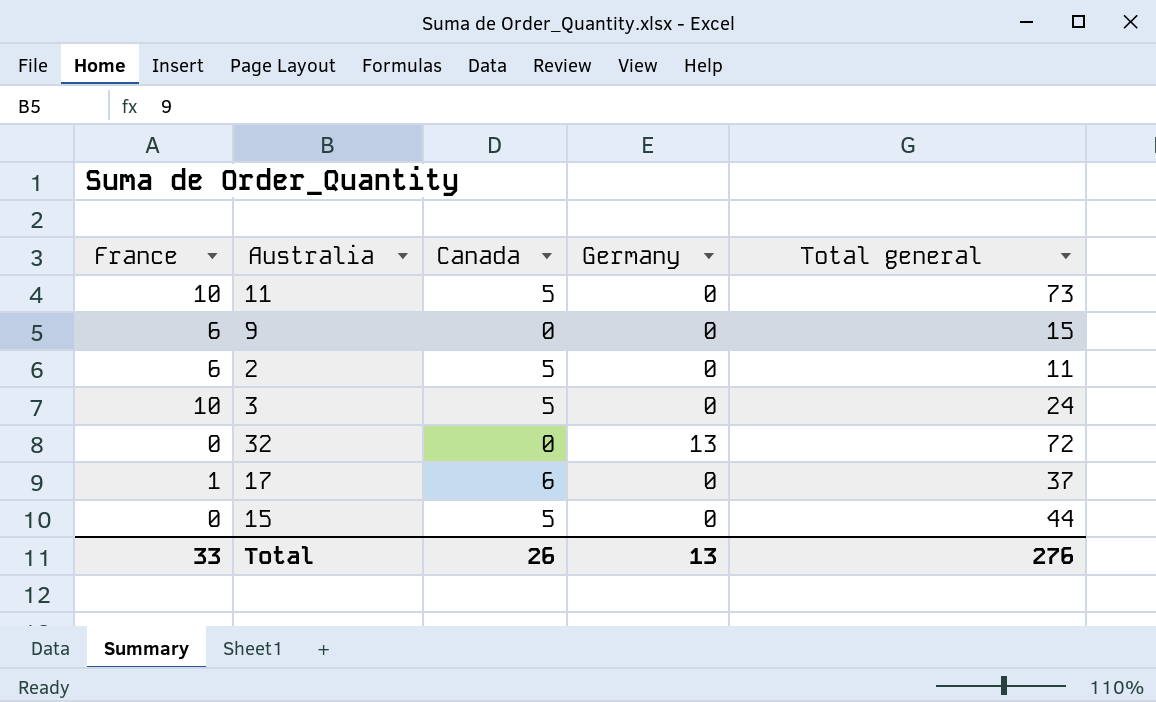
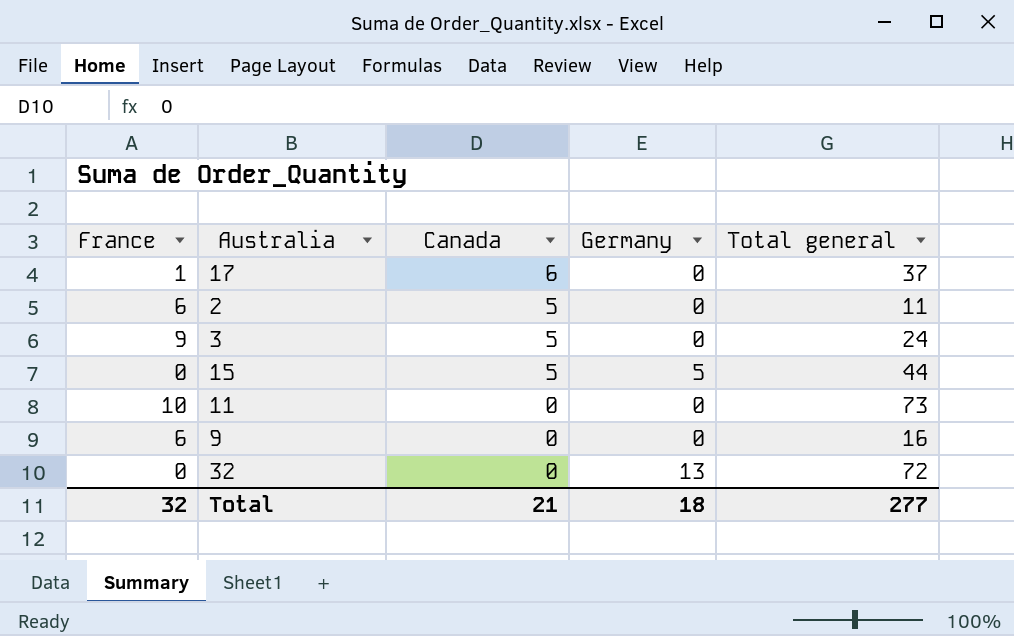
row order: none -> Canada descending
3 | France: 10 -> 9
15 | Germany: 0 -> 5
11 | Canada: 5 -> 0
9 | Total general: 15 -> 16
Total | France: 33 -> 32
Total | Canada: 26 -> 21
Total | Germany: 13 -> 18
Total | Total general: 276 -> 277

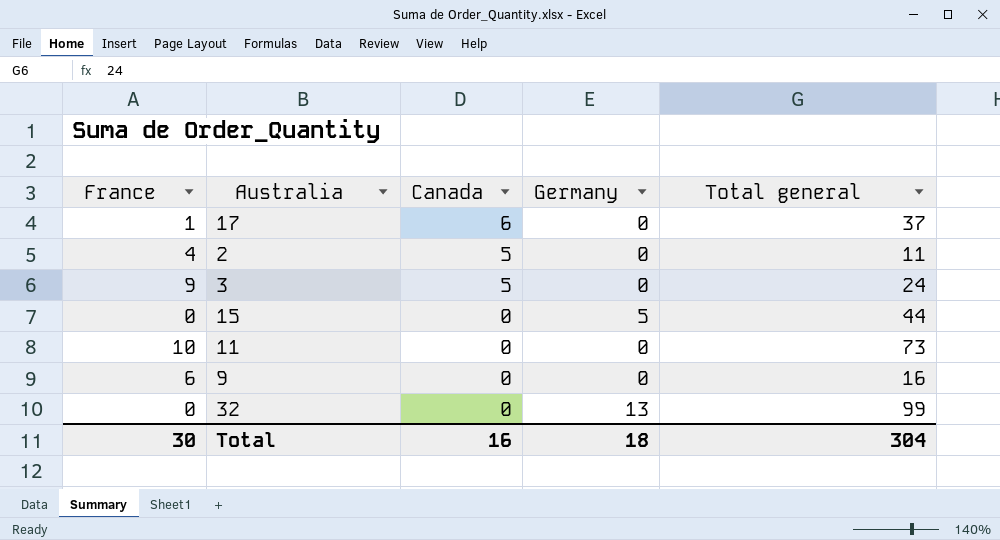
2 | France: 6 -> 4
15 | Canada: 5 -> 0
32 | Total general: 72 -> 99
Total | France: 32 -> 30
Total | Canada: 21 -> 16
Total | Total general: 277 -> 304

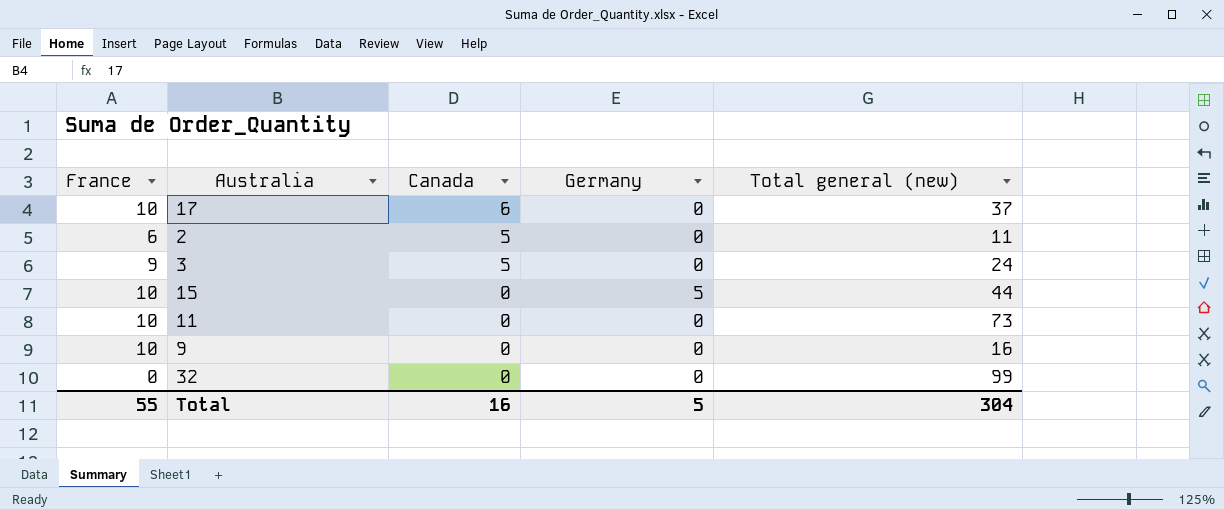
column name: Total general -> Total general (new)
17 | France: 1 -> 10
2 | France: 4 -> 6
15 | France: 0 -> 10
9 | France: 6 -> 10
32 | Germany: 13 -> 0
Total | France: 30 -> 55
Total | Germany: 18 -> 5

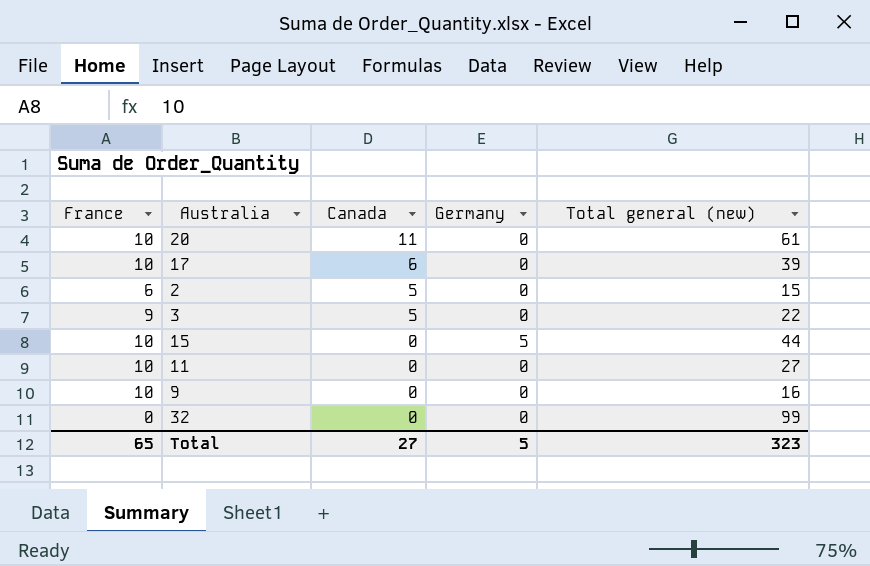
row 20: none -> 10 | 11 | 0 | 61
17 | Total general (new): 37 -> 39
2 | Total general (new): 11 -> 15
3 | Total general (new): 24 -> 22
11 | Total general (new): 73 -> 27
Total | France: 55 -> 65
Total | Canada: 16 -> 27
Total | Total general (new): 304 -> 323

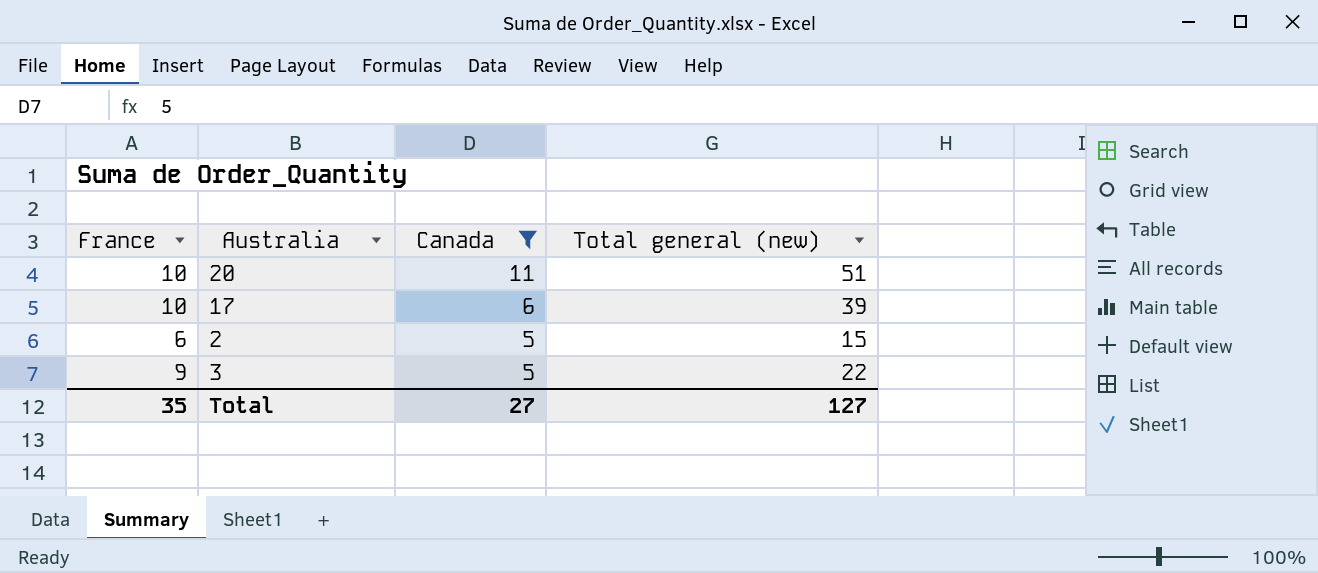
filter: none -> Canada != 0
column Germany | position: 4 -> none
20 | Total general (new): 61 -> 51
Total | France: 65 -> 35
Total | Total general (new): 323 -> 127

